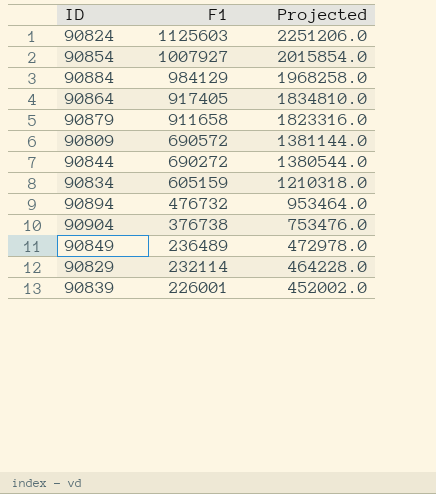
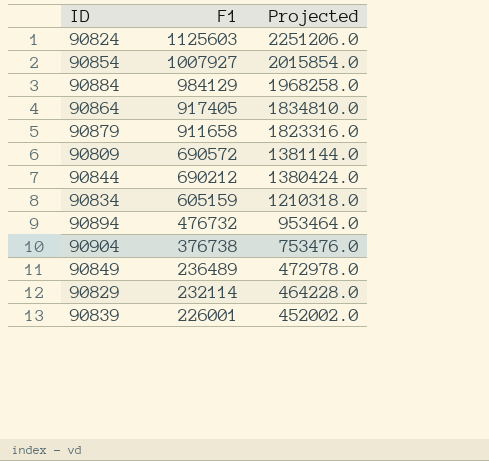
90844 | F1: 690272 -> 690212
90844 | Projected: 1380544.0 -> 1380424.0

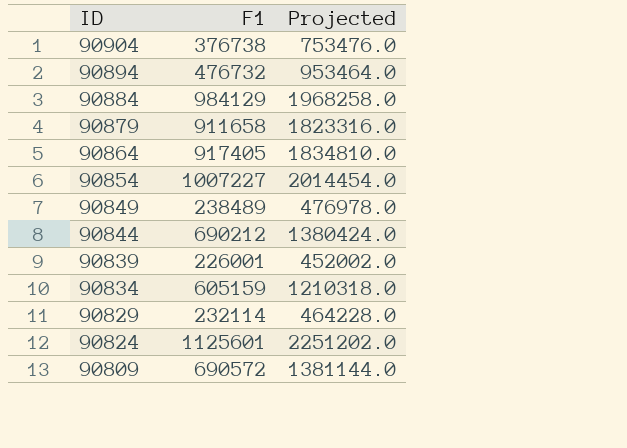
row order: F1 descending -> ID descending
90854 | F1: 1007927 -> 1007227
90854 | Projected: 2015854.0 -> 2014454.0
90849 | F1: 236489 -> 238489
90849 | Projected: 472978.0 -> 476978.0
90824 | F1: 1125603 -> 1125601
90824 | Projected: 2251206.0 -> 2251202.0

